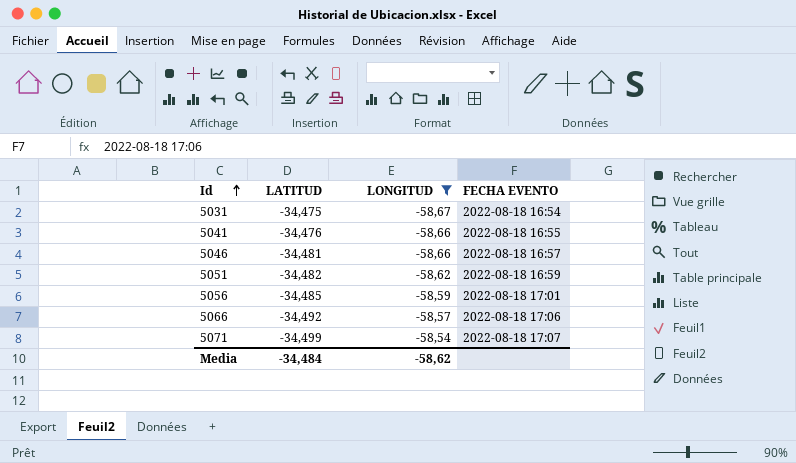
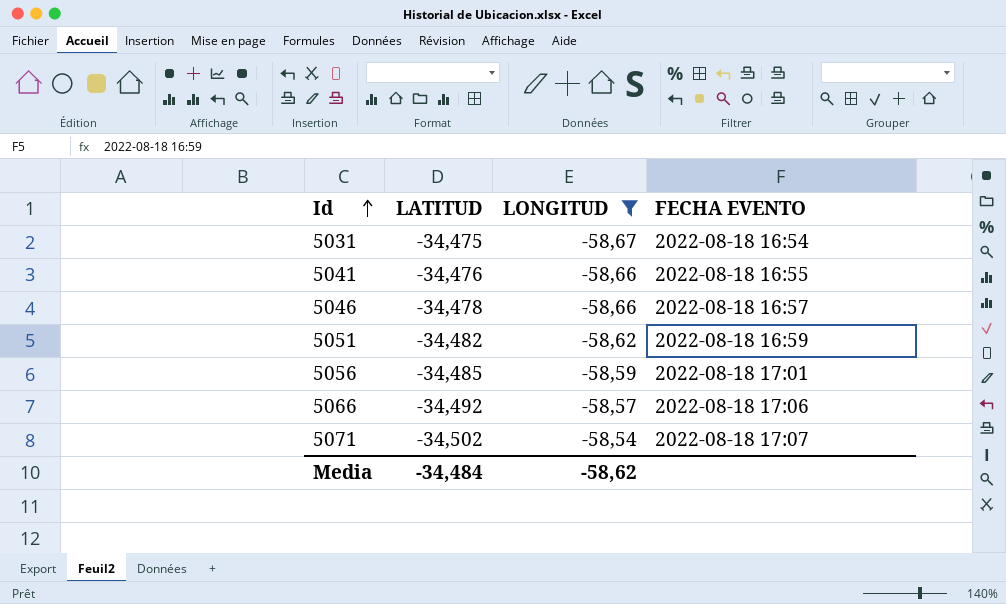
5046 | LATITUD: -34,481 -> -34,478
5071 | LATITUD: -34,499 -> -34,502

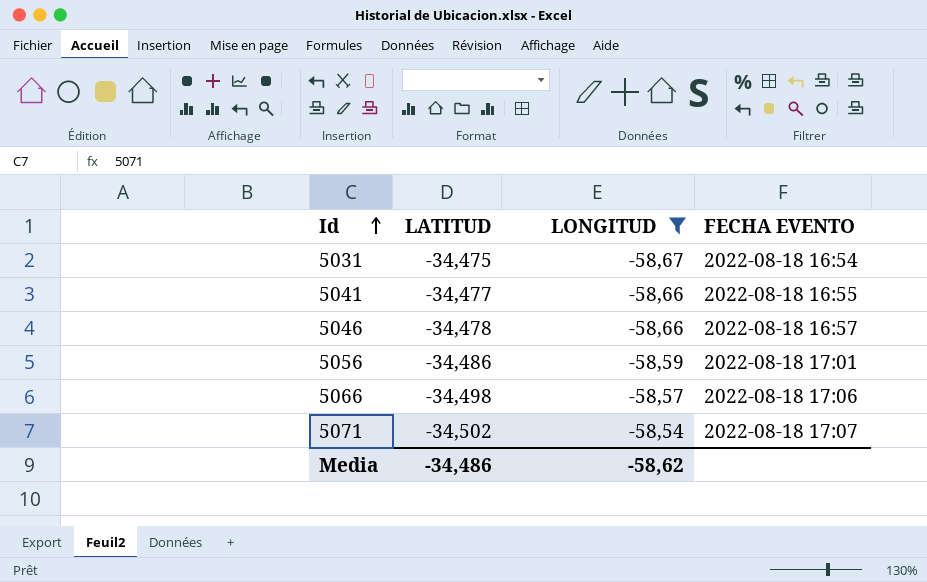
row 5051: -34,482 | -58,62 | 2022-08-18 16:59 -> none
5041 | LATITUD: -34,476 -> -34,477
5056 | LATITUD: -34,485 -> -34,486
5066 | LATITUD: -34,492 -> -34,498
Media | LATITUD: -34,484 -> -34,486

